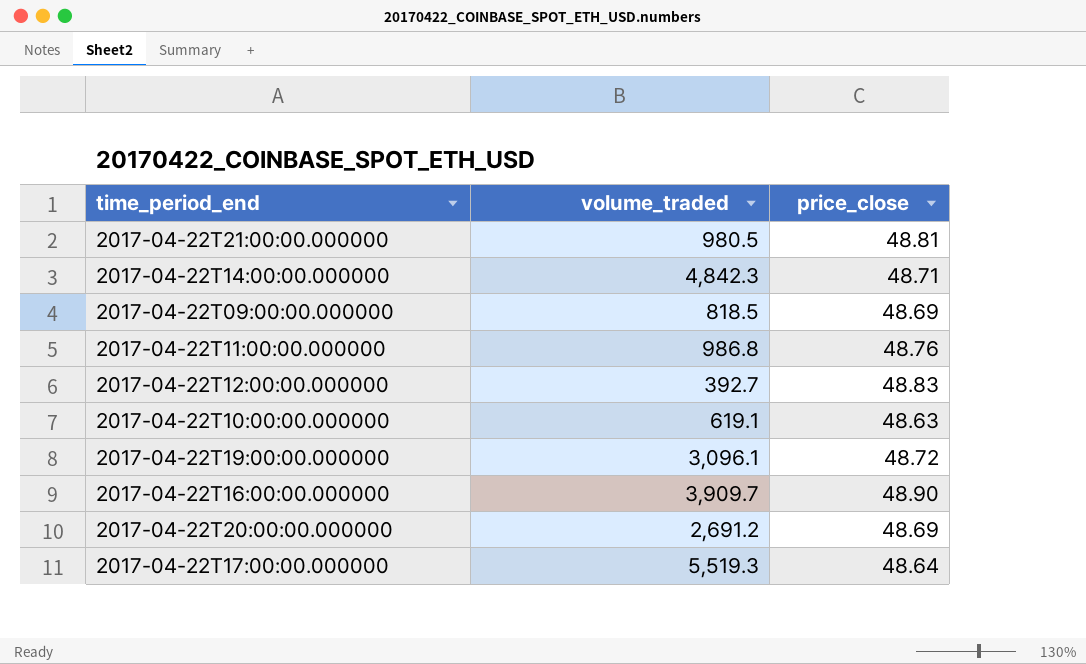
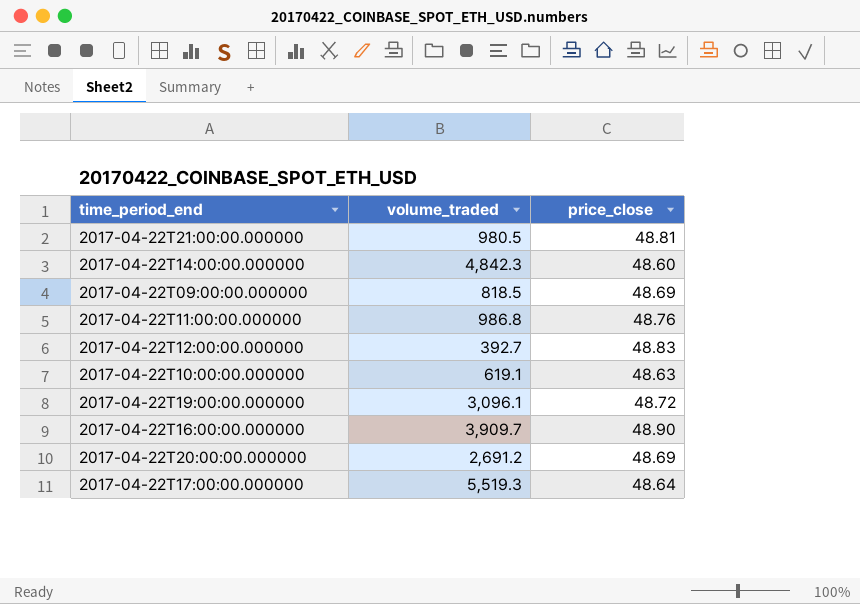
2017-04-22T14:00:00.000000 | price_close: 48.71 -> 48.60

